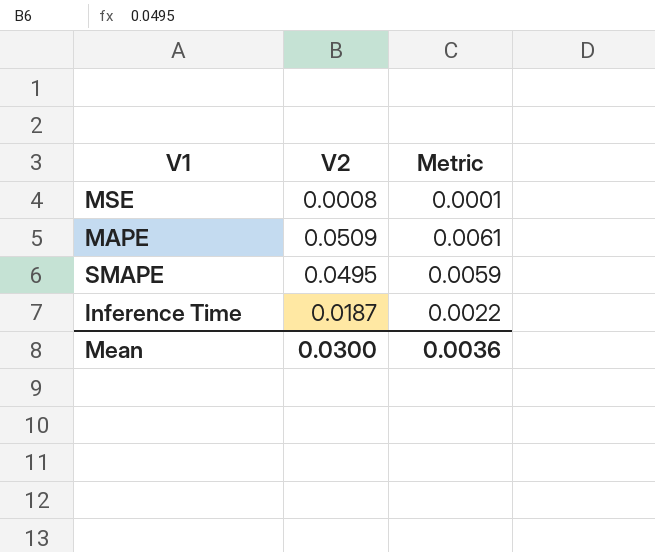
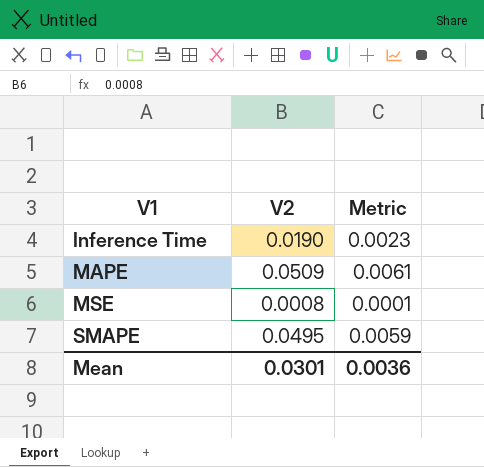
row order: none -> V1 ascending
Inference Time | V2: 0.0187 -> 0.0190
Inference Time | Metric: 0.0022 -> 0.0023
Mean | V2: 0.0300 -> 0.0301

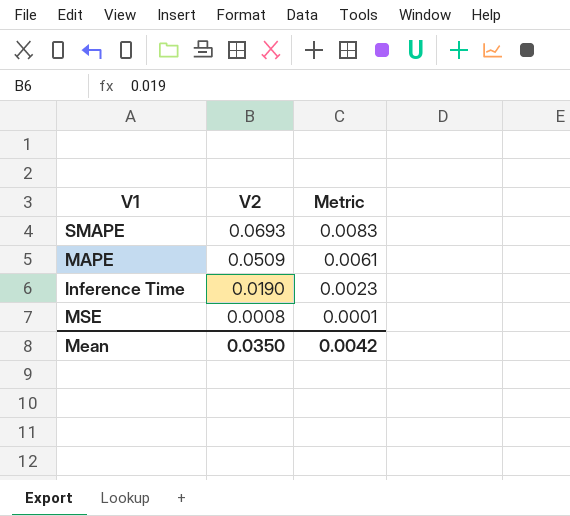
row order: V1 ascending -> V2 descending
SMAPE | V2: 0.0495 -> 0.0693
SMAPE | Metric: 0.0059 -> 0.0083
Mean | V2: 0.0301 -> 0.0350
Mean | Metric: 0.0036 -> 0.0042

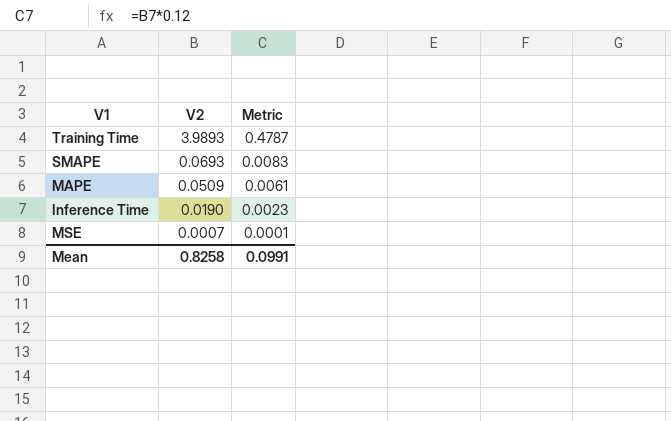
row Training Time: none -> 3.9893 | 0.4787
MSE | V2: 0.0008 -> 0.0007
Mean | V2: 0.0350 -> 0.8258
Mean | Metric: 0.0042 -> 0.0991

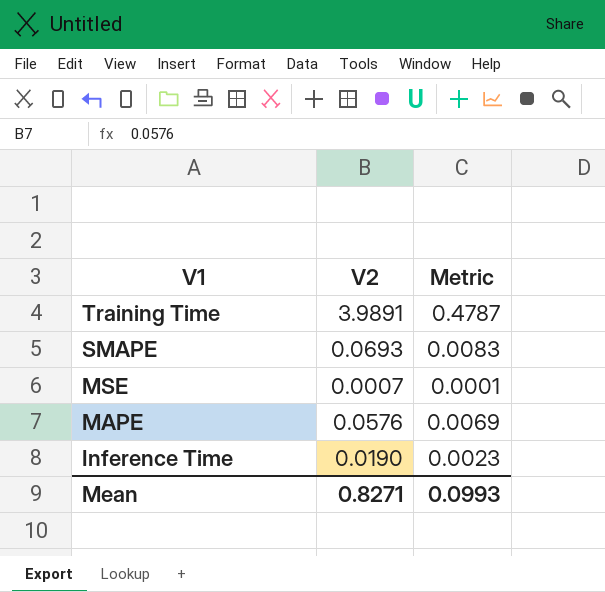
row order: V2 descending -> V1 descending
Training Time | V2: 3.9893 -> 3.9891
MAPE | V2: 0.0509 -> 0.0576
MAPE | Metric: 0.0061 -> 0.0069
Mean | V2: 0.8258 -> 0.8271
Mean | Metric: 0.0991 -> 0.0993

